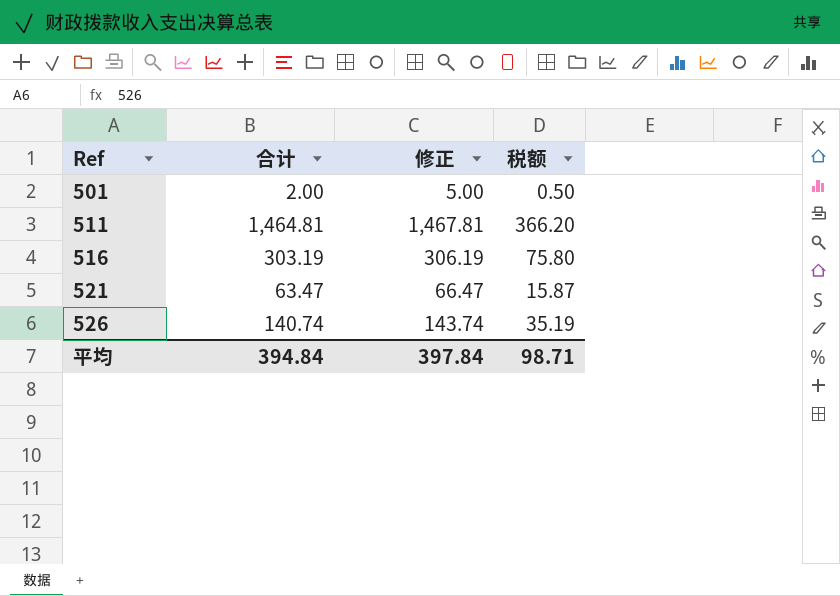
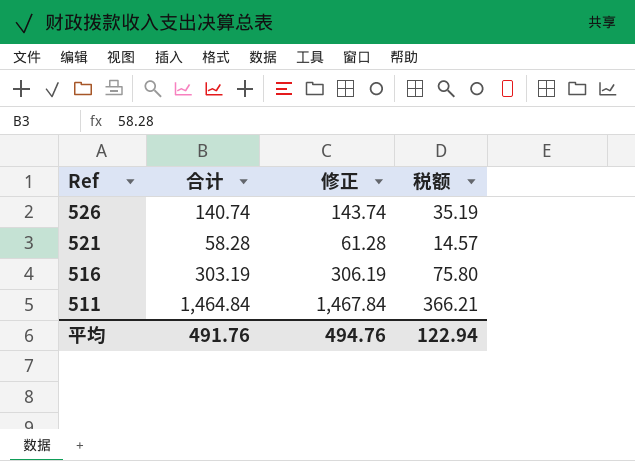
row order: Ref ascending -> Ref descending
row 501: 2.00 | 5.00 | 0.50 -> none
521 | 合计: 63.47 -> 58.28
521 | 修正: 66.47 -> 61.28
521 | 税额: 15.87 -> 14.57
511 | 合计: 1,464.81 -> 1,464.84
511 | 修正: 1,467.81 -> 1,467.84
511 | 税额: 366.20 -> 366.21
平均 | 合计: 394.84 -> 491.76
平均 | 修正: 397.84 -> 494.76
平均 | 税额: 98.71 -> 122.94

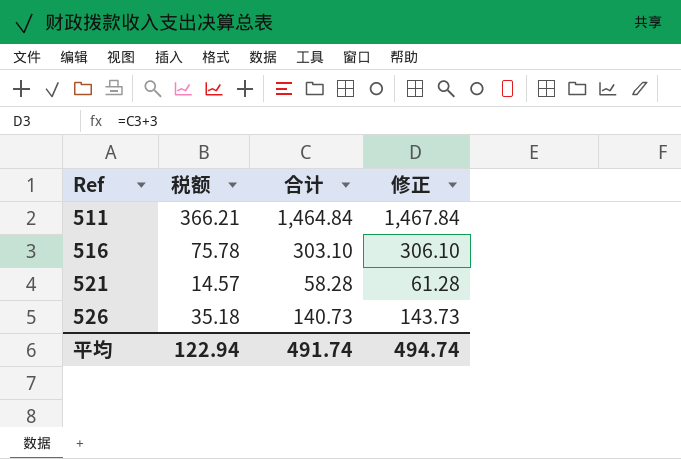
row order: Ref descending -> Ref ascending
column 税额 | position: 4 -> 2
516 | 税额: 75.80 -> 75.78
516 | 合计: 303.19 -> 303.10
516 | 修正: 306.19 -> 306.10
526 | 税额: 35.19 -> 35.18
526 | 合计: 140.74 -> 140.73
526 | 修正: 143.74 -> 143.73
平均 | 合计: 491.76 -> 491.74
平均 | 修正: 494.76 -> 494.74

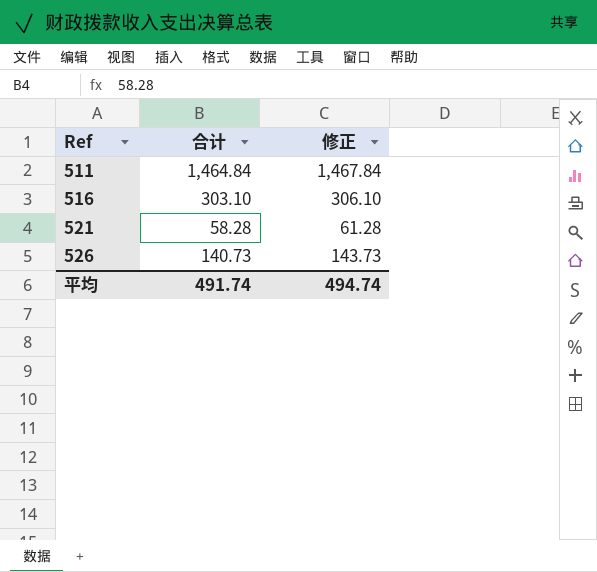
column 税额 | formula: [合计] * 0.25 -> none

